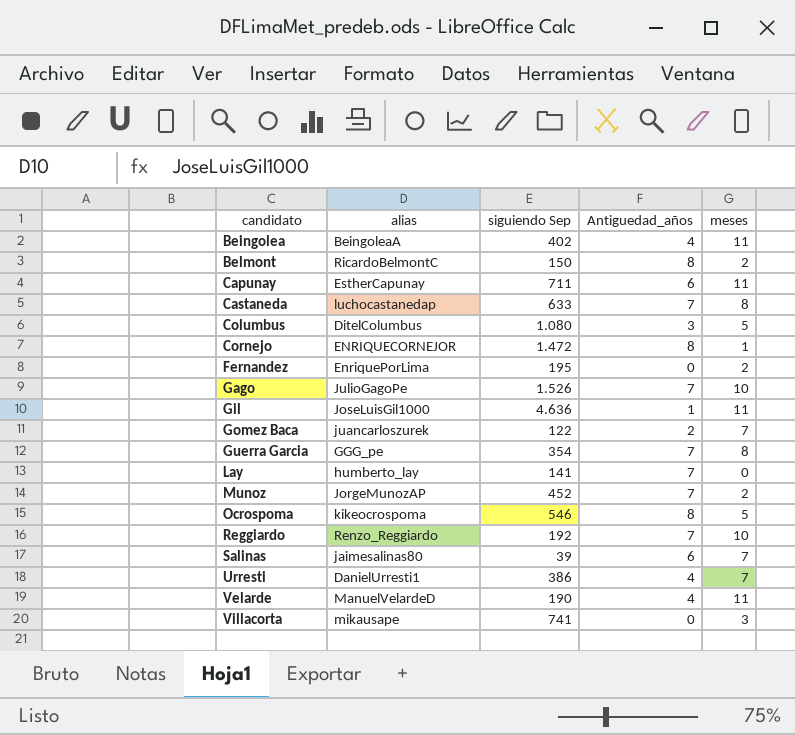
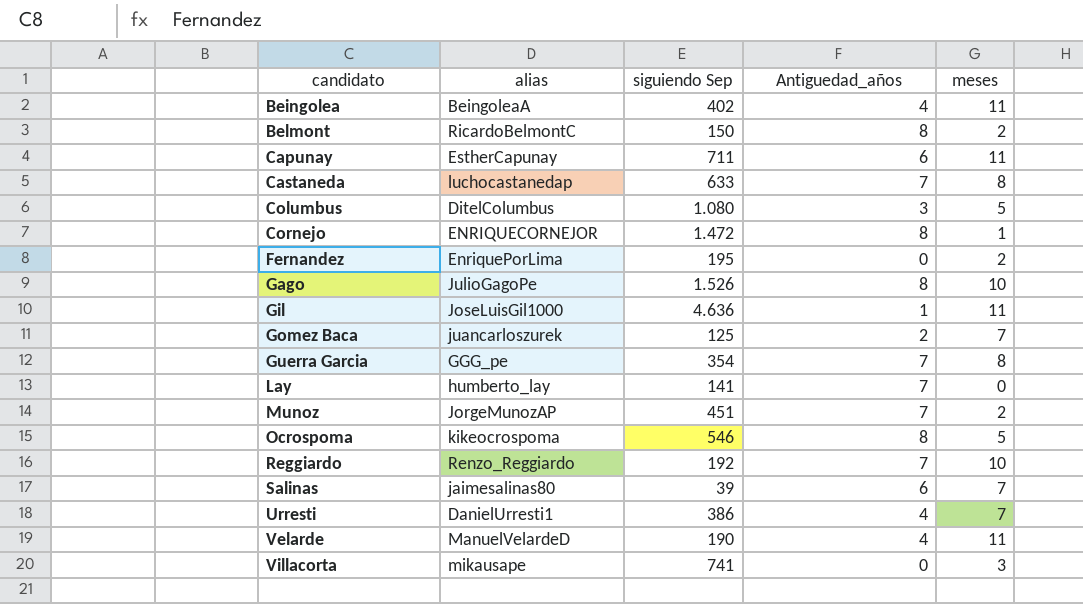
Gago | Antiguedad_años: 7 -> 8
Gomez Baca | siguiendo Sep: 122 -> 125
Munoz | siguiendo Sep: 452 -> 451

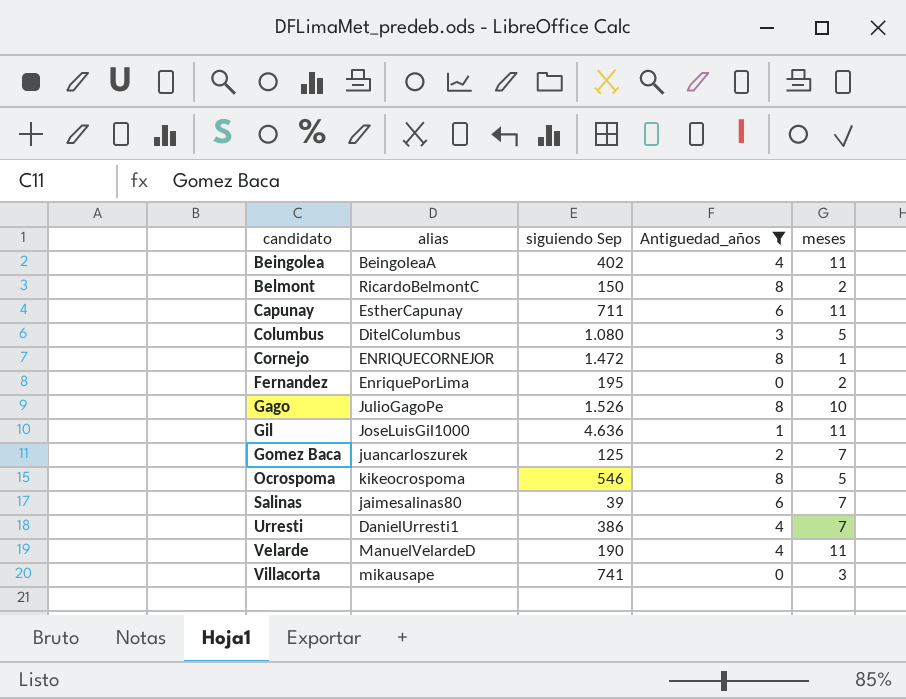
filter: none -> Antiguedad_años != 7

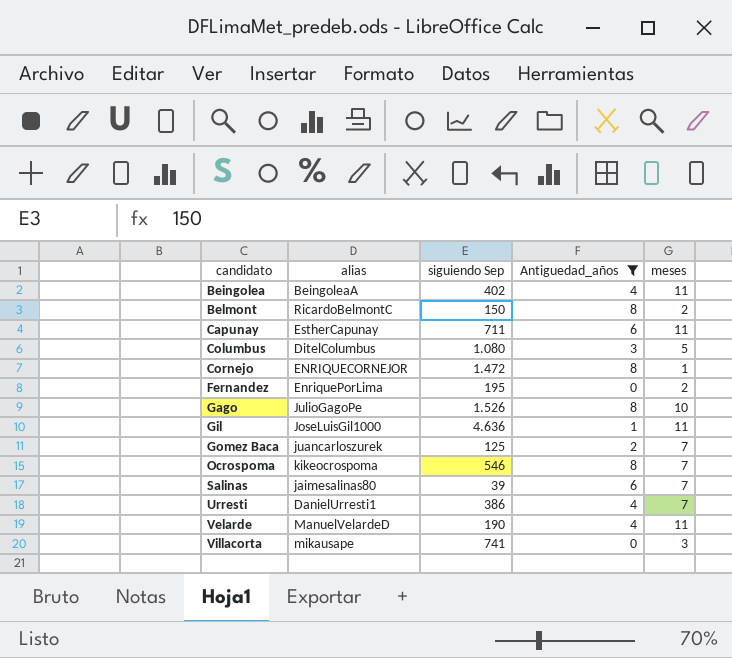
Ocrospoma | meses: 5 -> 7

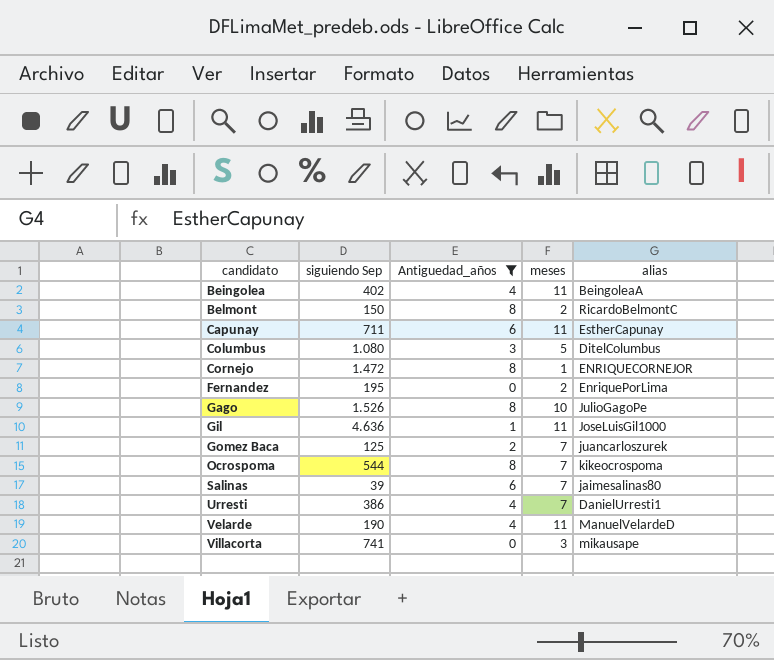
column alias | position: 2 -> 5
Ocrospoma | siguiendo Sep: 546 -> 544

